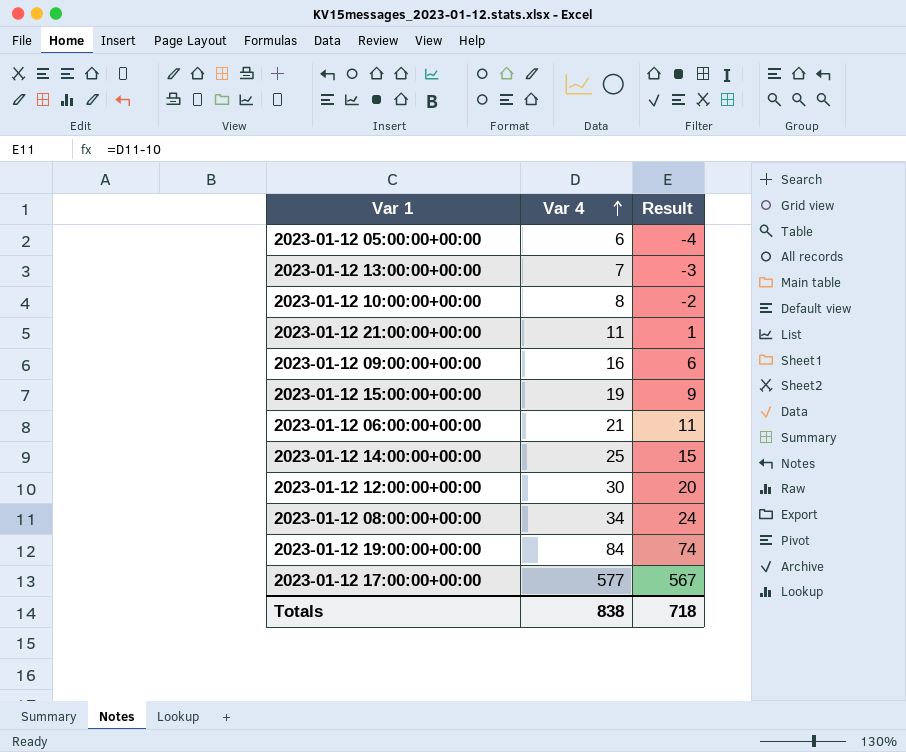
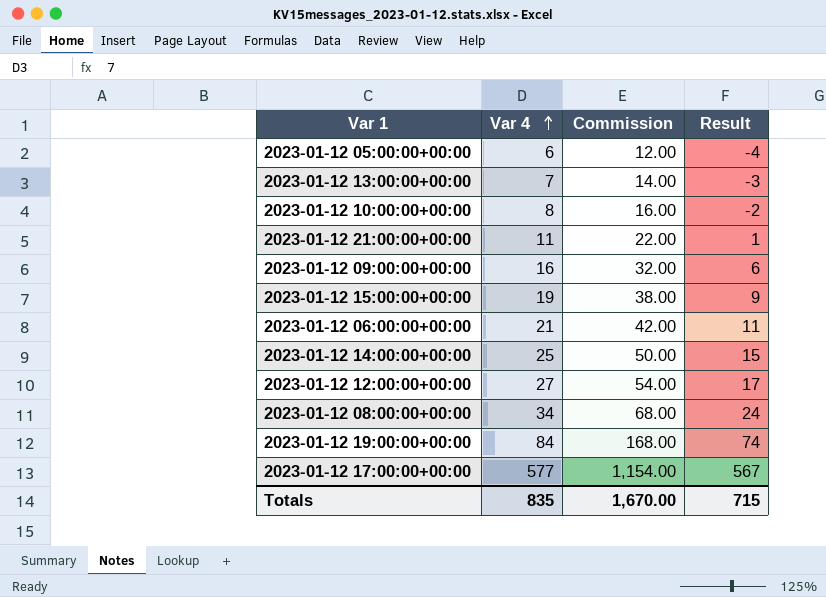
column Commission | formula: none -> [Var 4] * 2
2023-01-12 12:00:00+00:00 | Var 4: 30 -> 27
2023-01-12 12:00:00+00:00 | Result: 20 -> 17
Totals | Var 4: 838 -> 835
Totals | Result: 718 -> 715

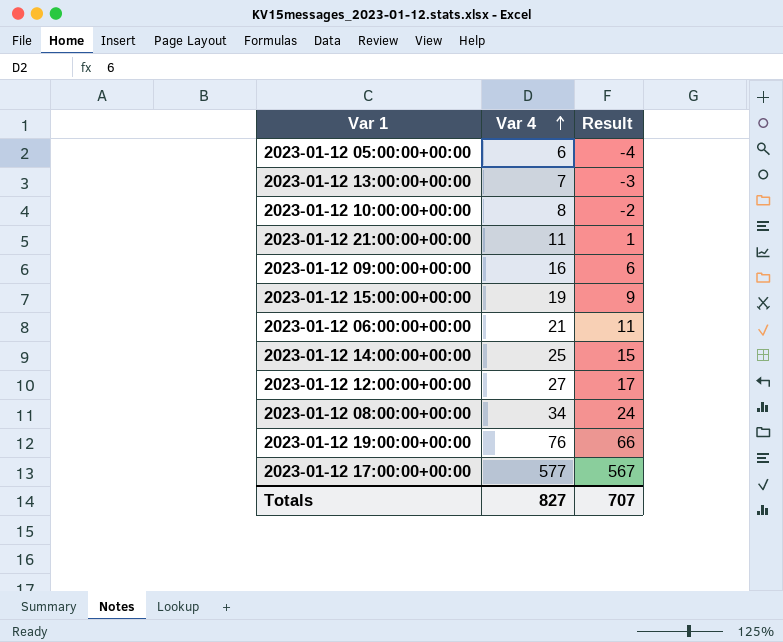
column Commission | formula: [Var 4] * 2 -> none
2023-01-12 19:00:00+00:00 | Var 4: 84 -> 76
2023-01-12 19:00:00+00:00 | Result: 74 -> 66
Totals | Var 4: 835 -> 827
Totals | Result: 715 -> 707

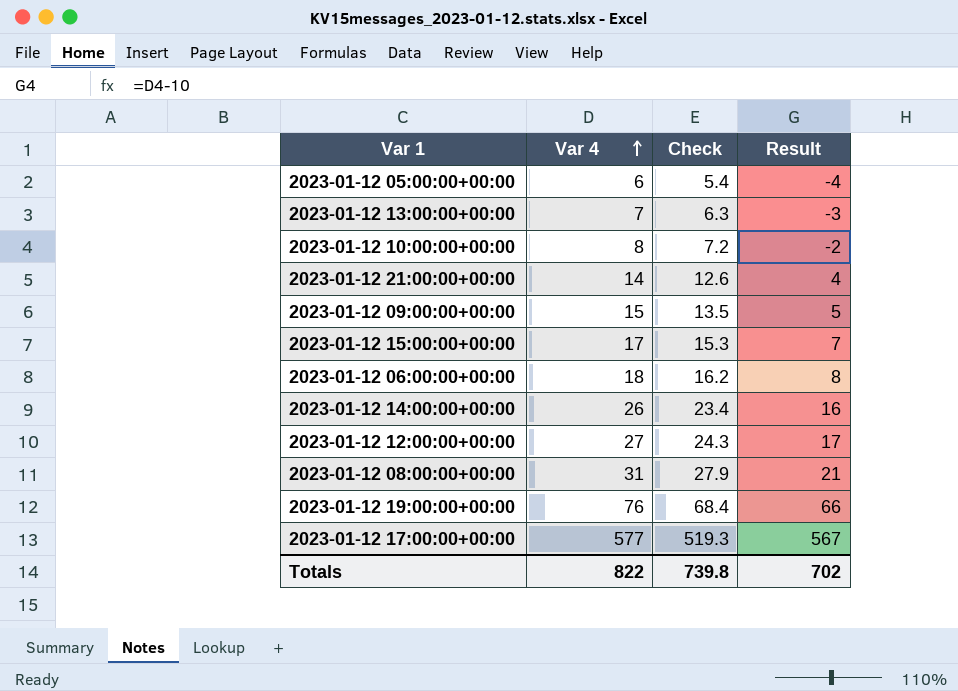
column Check | formula: none -> [Var 4] * 0.9
2023-01-12 21:00:00+00:00 | Var 4: 11 -> 14
2023-01-12 21:00:00+00:00 | Result: 1 -> 4
2023-01-12 09:00:00+00:00 | Var 4: 16 -> 15
2023-01-12 09:00:00+00:00 | Result: 6 -> 5
2023-01-12 15:00:00+00:00 | Var 4: 19 -> 17
2023-01-12 15:00:00+00:00 | Result: 9 -> 7
2023-01-12 06:00:00+00:00 | Var 4: 21 -> 18
2023-01-12 06:00:00+00:00 | Result: 11 -> 8
2023-01-12 14:00:00+00:00 | Var 4: 25 -> 26
2023-01-12 14:00:00+00:00 | Result: 15 -> 16
2023-01-12 08:00:00+00:00 | Var 4: 34 -> 31
2023-01-12 08:00:00+00:00 | Result: 24 -> 21
Totals | Var 4: 827 -> 822
Totals | Result: 707 -> 702

